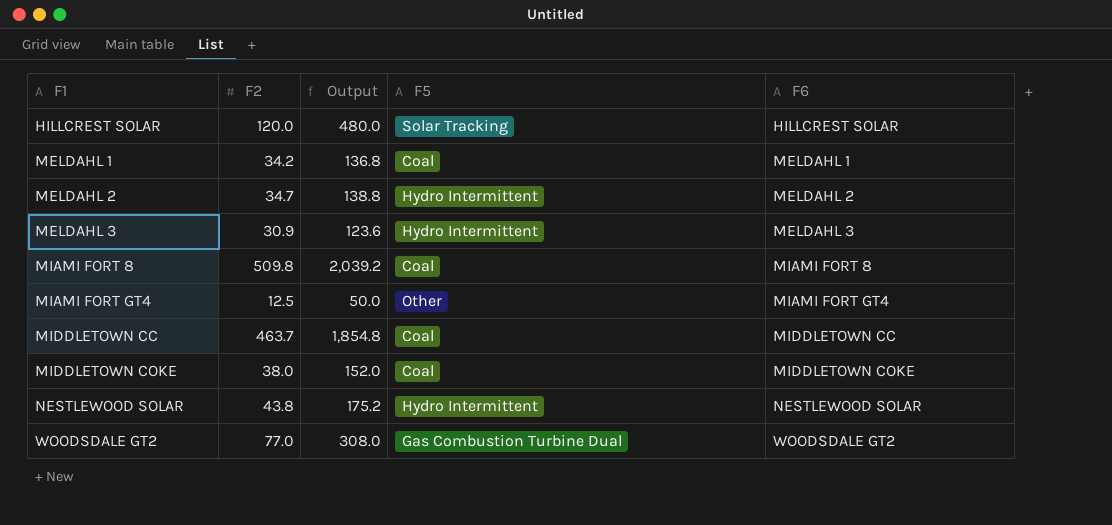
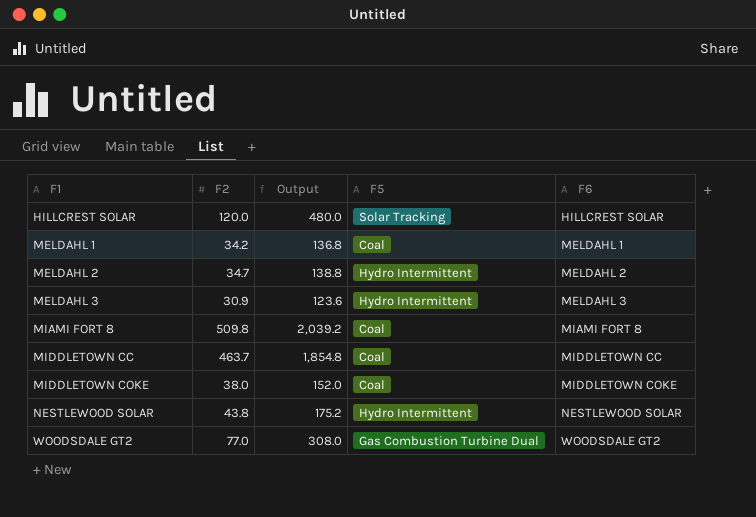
row MIAMI FORT GT4: 12.5 | 50.0 | Other | MIAMI FORT GT4 -> none

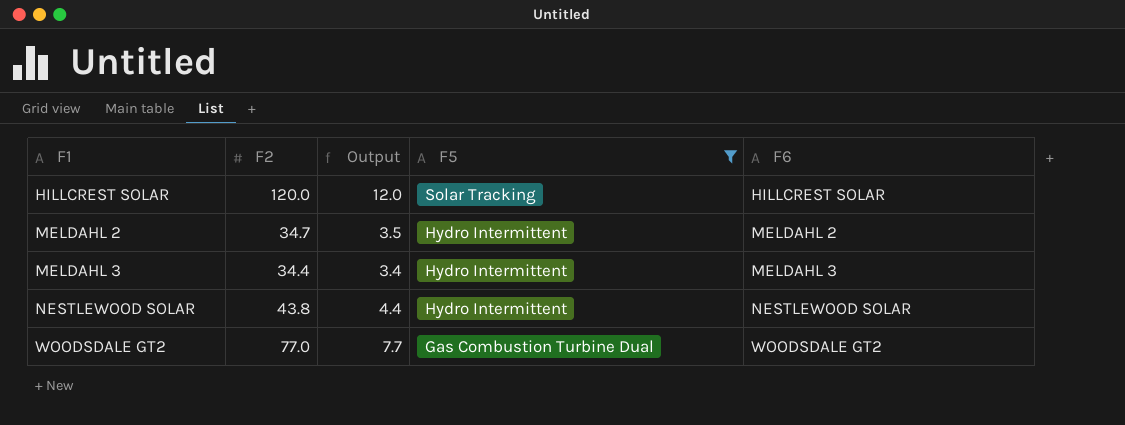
filter: none -> F5 != Coal
column Output | formula: [F2] * 4 -> [F2] * 0.1
MELDAHL 3 | F2: 30.9 -> 34.4

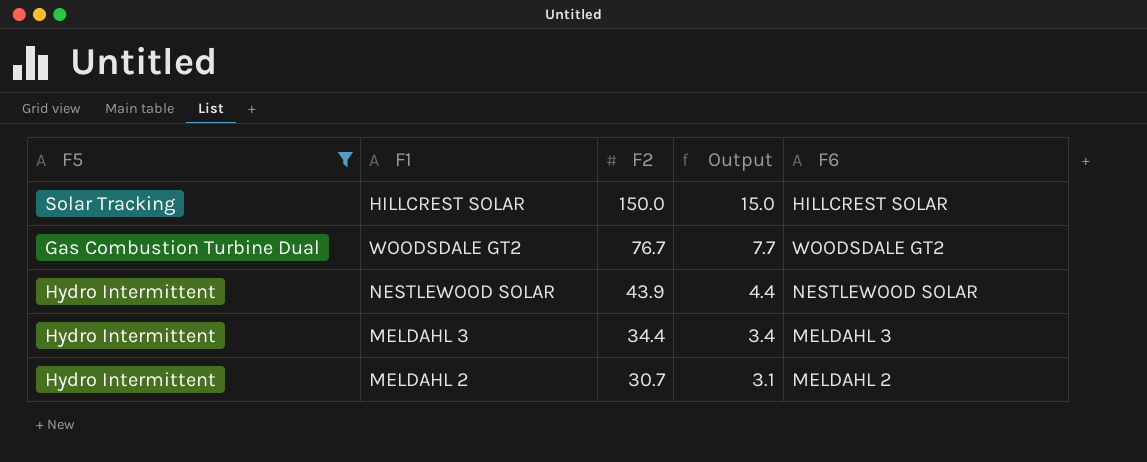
row order: F1 ascending -> F2 descending
column F5 | position: 4 -> 1
HILLCREST SOLAR | F2: 120.0 -> 150.0
HILLCREST SOLAR | Output: 12.0 -> 15.0
WOODSDALE GT2 | F2: 77.0 -> 76.7
NESTLEWOOD SOLAR | F2: 43.8 -> 43.9
MELDAHL 2 | F2: 34.7 -> 30.7
MELDAHL 2 | Output: 3.5 -> 3.1

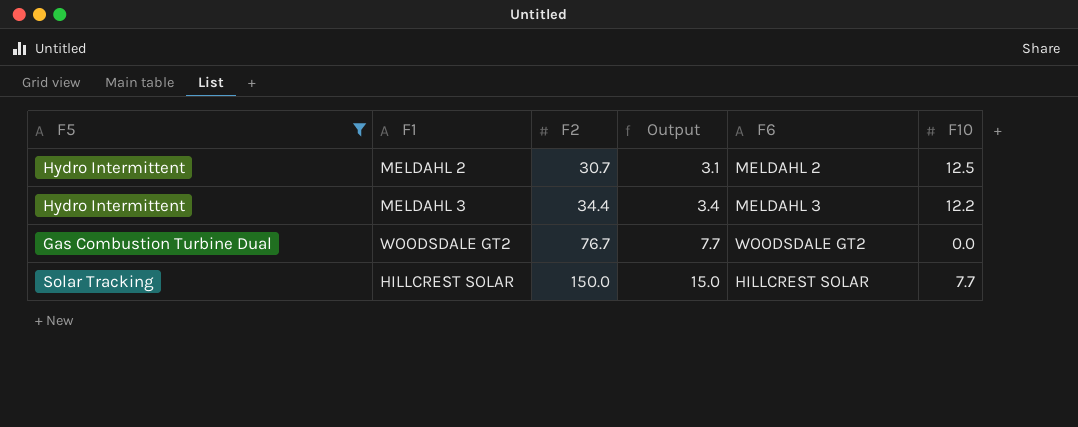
row order: F2 descending -> F2 ascending
column F10 | position: none -> 6
row NESTLEWOOD SOLAR: Hydro Intermittent | 43.9 | 4.4 | NESTLEWOOD SOLAR -> none

